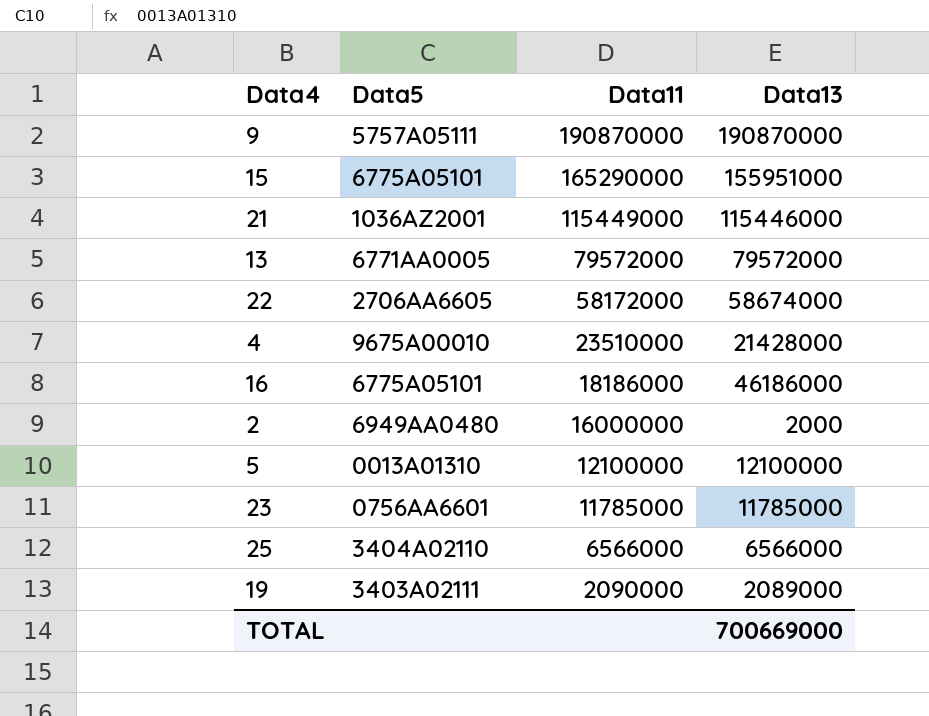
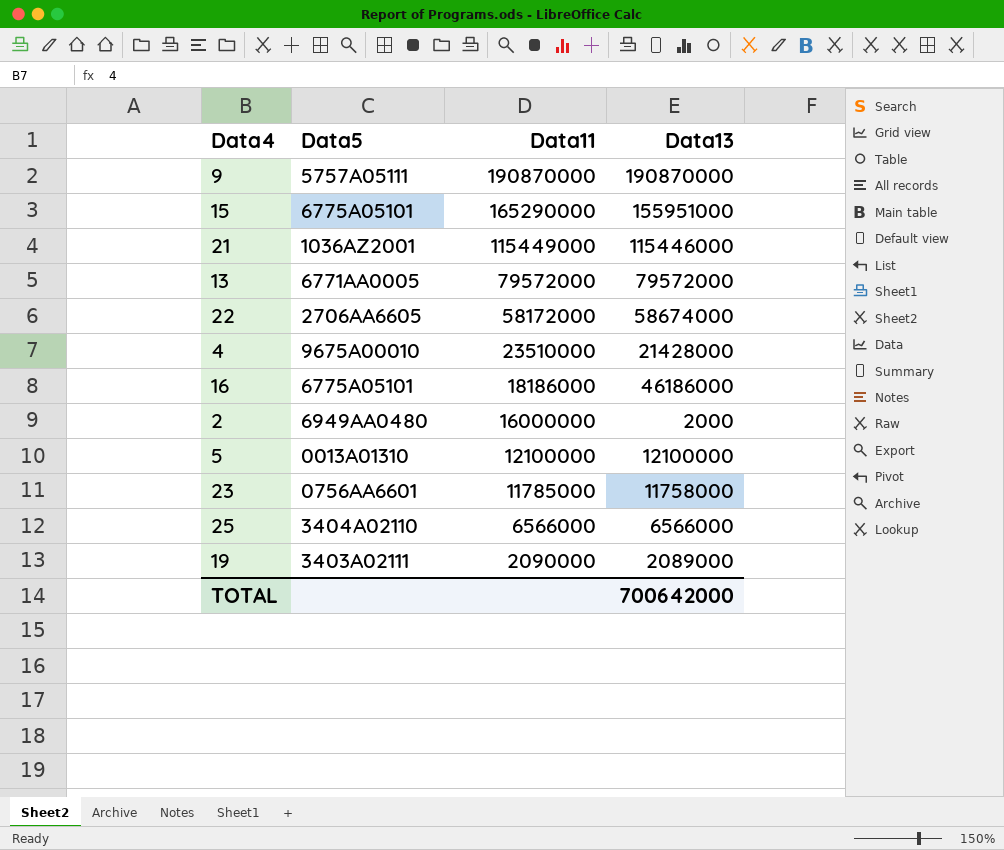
23 | Data13: 11785000 -> 11758000
TOTAL | Data13: 700669000 -> 700642000

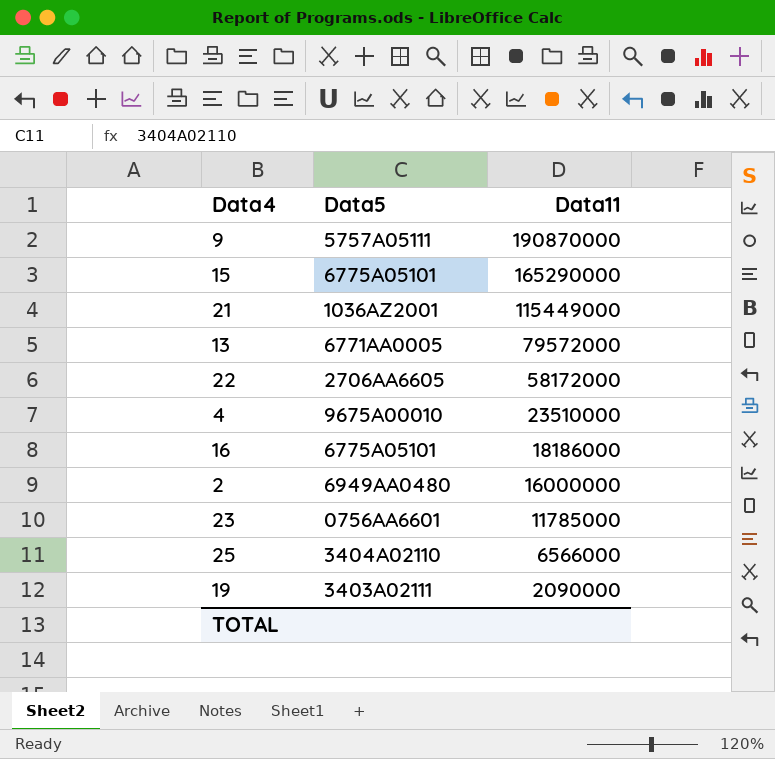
column Data13 | position: 4 -> none
row 5: 0013A01310 | 12100000 | 12100000 -> none

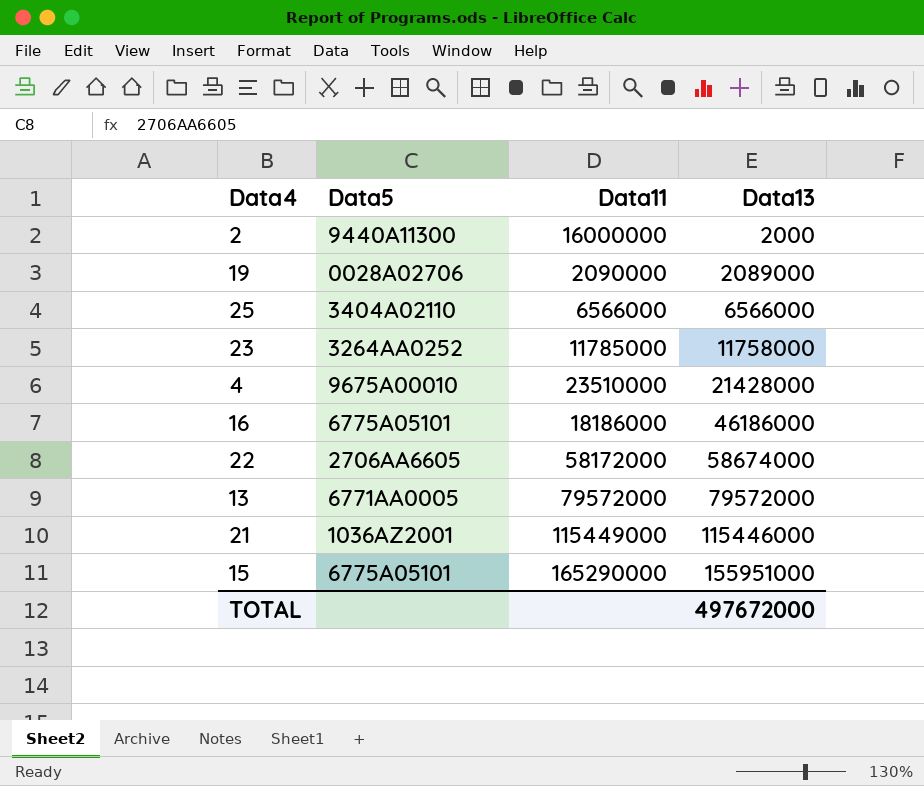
row order: Data11 descending -> Data13 ascending
column Data13 | position: none -> 4
row 9: 5757A05111 | 190870000 -> none
2 | Data5: 6949AA0480 -> 9440A11300
19 | Data5: 3403A02111 -> 0028A02706
23 | Data5: 0756AA6601 -> 3264AA0252

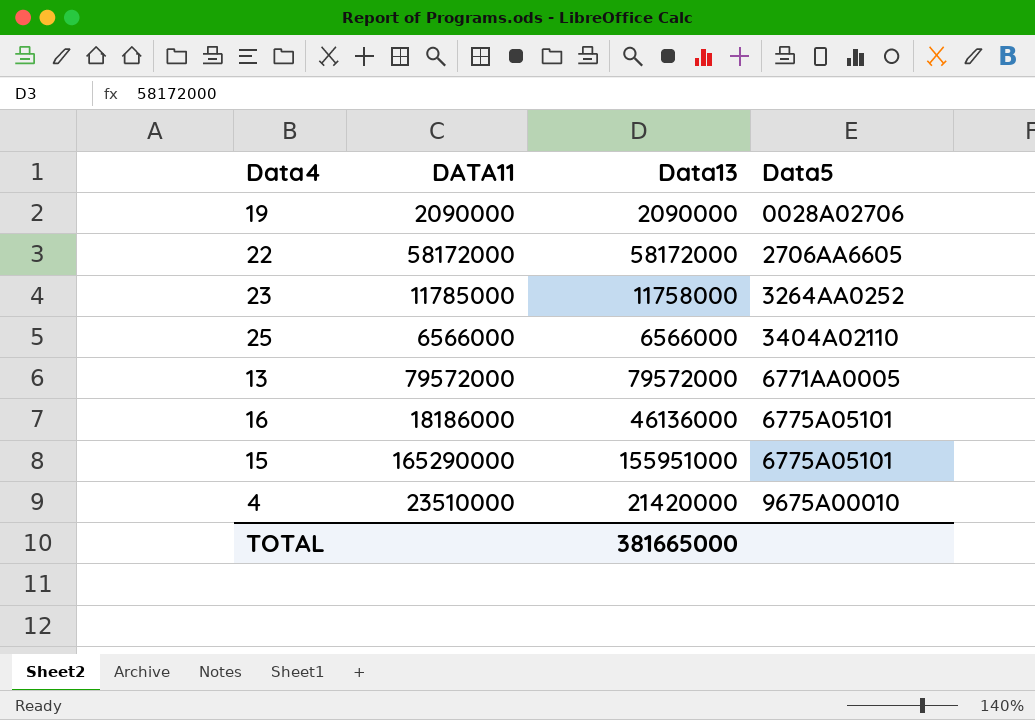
row order: Data13 ascending -> Data5 ascending
column name: Data11 -> DATA11
column Data5 | position: 2 -> 4
row 2: 9440A11300 | 16000000 | 2000 -> none
row 21: 1036AZ2001 | 115449000 | 115446000 -> none
19 | Data13: 2089000 -> 2090000
22 | Data13: 58674000 -> 58172000
16 | Data13: 46186000 -> 46136000
4 | Data13: 21428000 -> 21420000
TOTAL | Data13: 497672000 -> 381665000

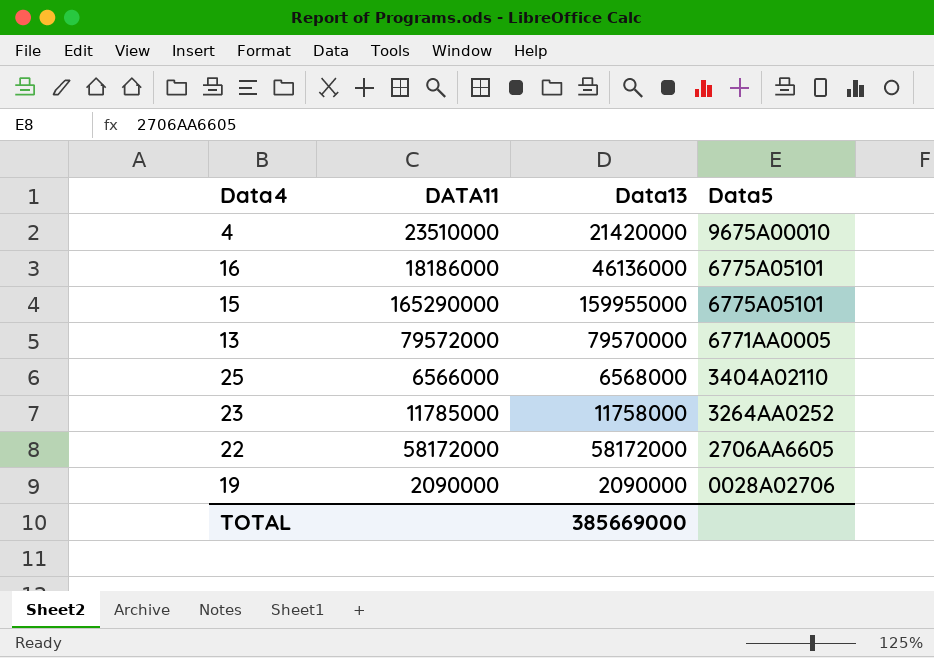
row order: Data5 ascending -> Data5 descending
15 | Data13: 155951000 -> 159955000
13 | Data13: 79572000 -> 79570000
25 | Data13: 6566000 -> 6568000
TOTAL | Data13: 381665000 -> 385669000

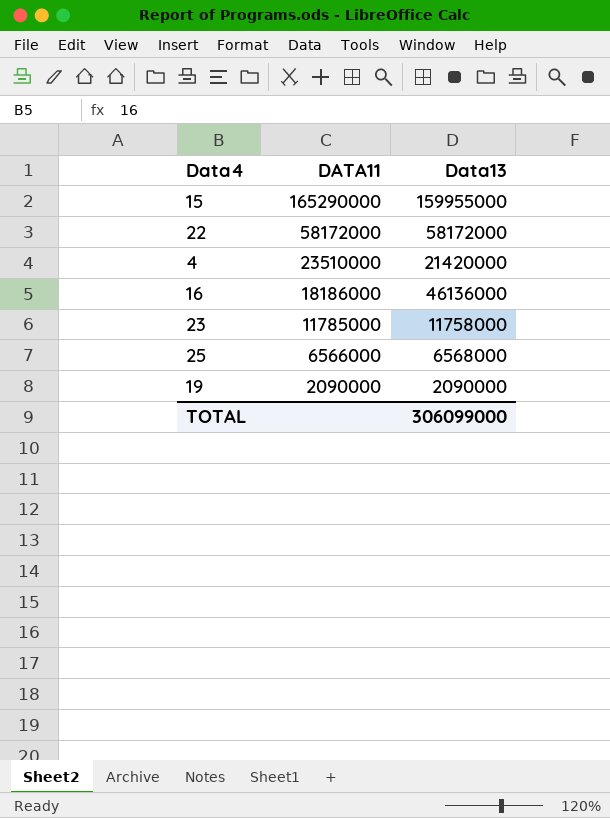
row order: Data5 descending -> DATA11 descending
column Data5 | position: 4 -> none
row 13: 79572000 | 79570000 | 6771AA0005 -> none
TOTAL | Data13: 385669000 -> 306099000

